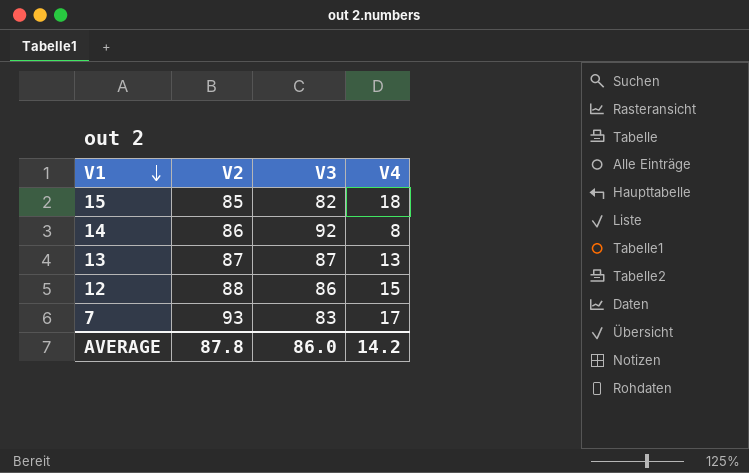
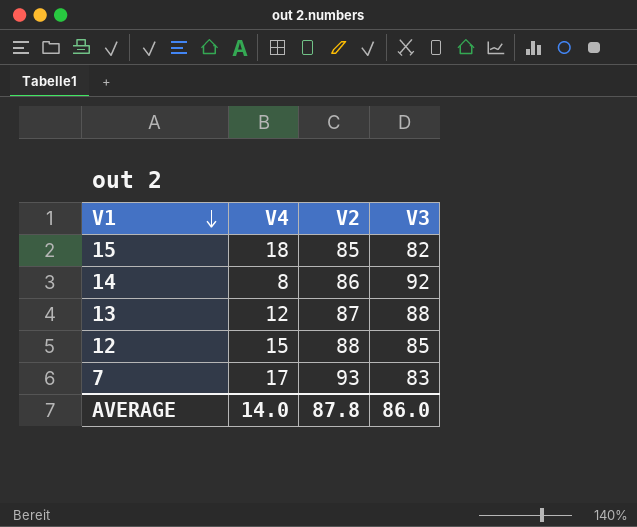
column V4 | position: 4 -> 2
13 | V4: 13 -> 12
13 | V3: 87 -> 88
12 | V3: 86 -> 85
AVERAGE | V4: 14.2 -> 14.0

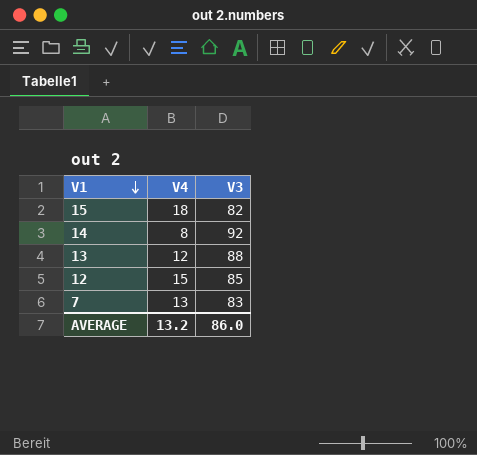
column V2 | position: 3 -> none
7 | V4: 17 -> 13
AVERAGE | V4: 14.0 -> 13.2

